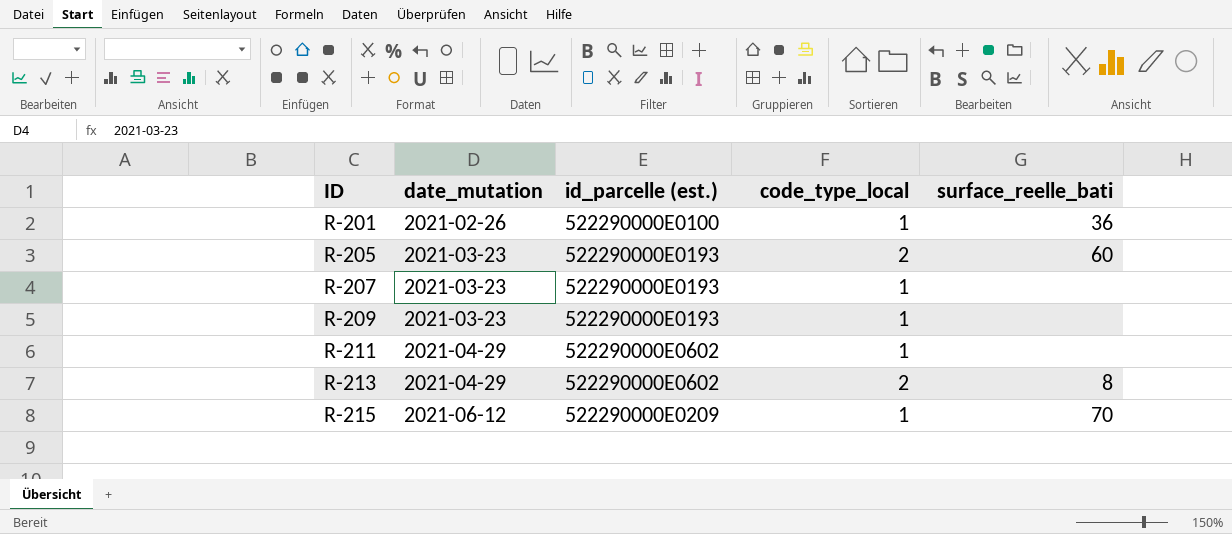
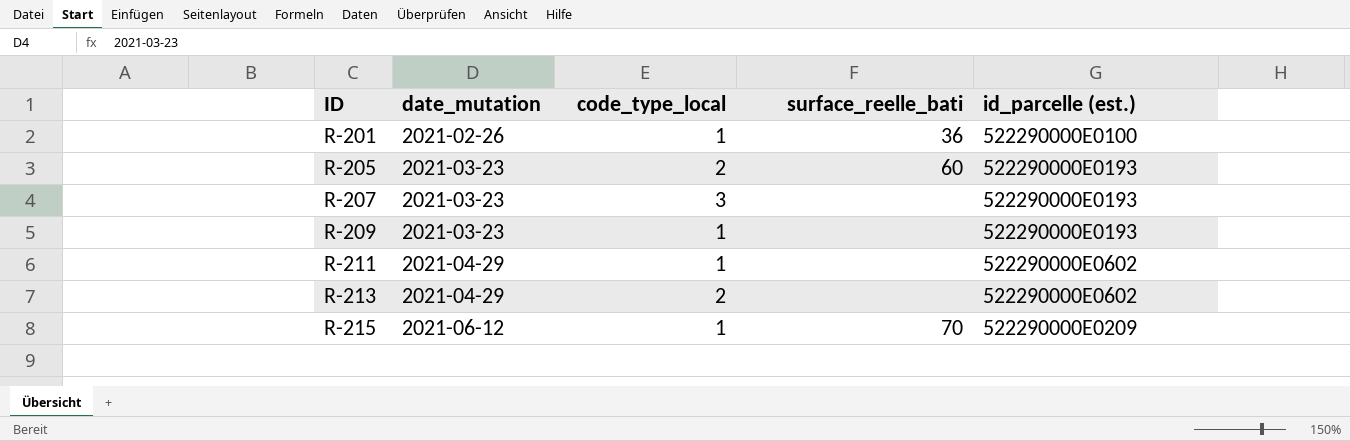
column id_parcelle (est.) | position: 3 -> 5
R-207 | code_type_local: 1 -> 3
R-213 | surface_reelle_bati: 8 -> none

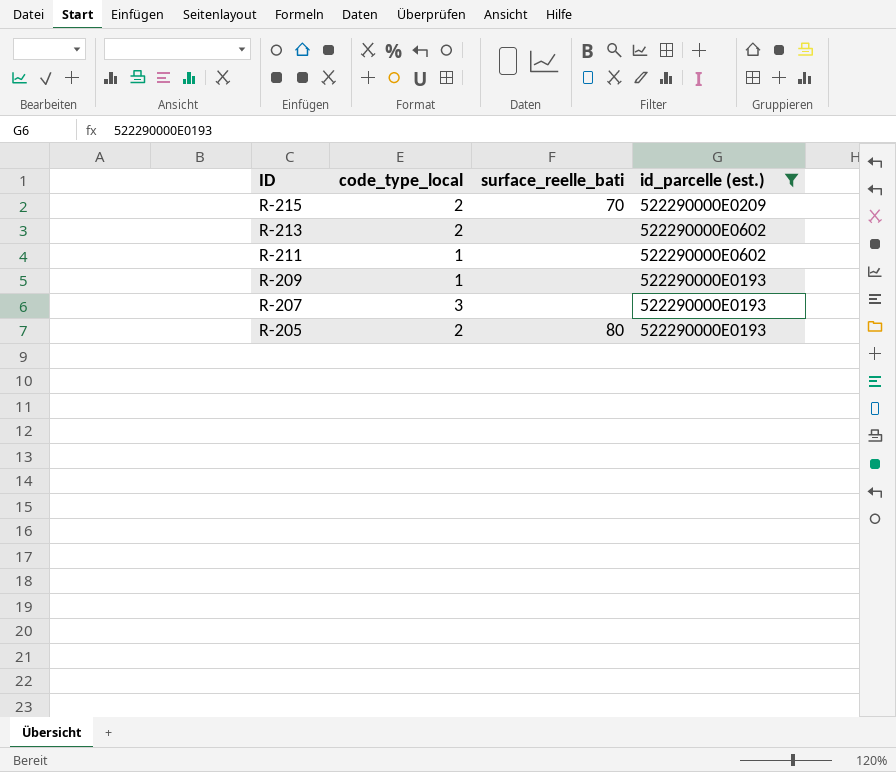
filter: none -> id_parcelle (est.) != 522290000E0100
row order: ID ascending -> ID descending
column date_mutation | position: 2 -> none
R-215 | code_type_local: 1 -> 2
R-205 | surface_reelle_bati: 60 -> 80

